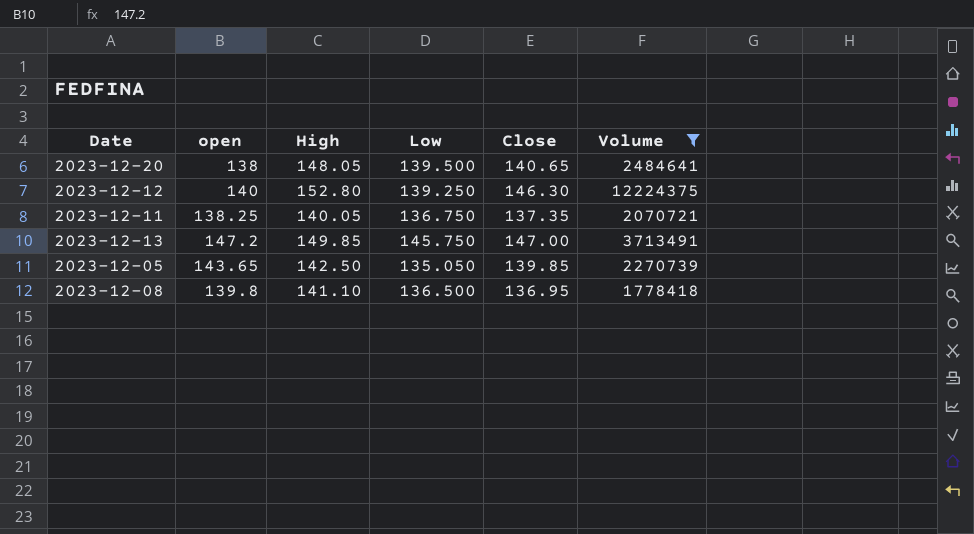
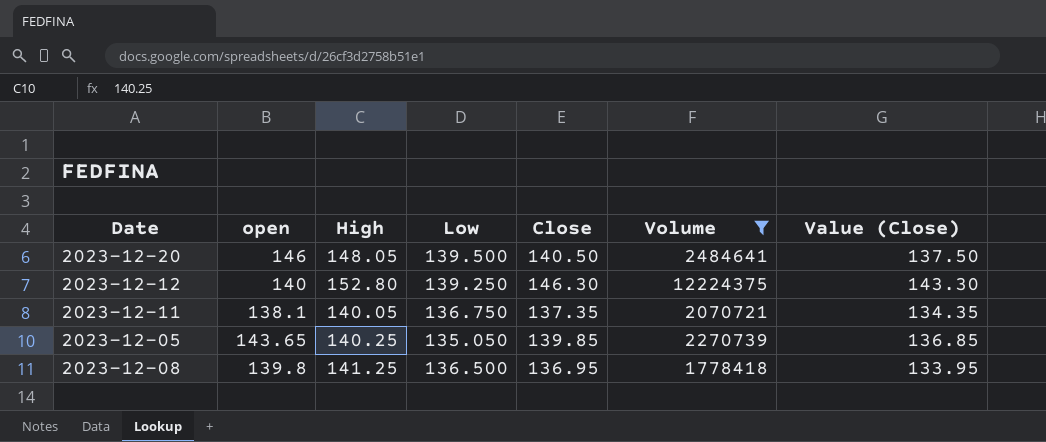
column Value (Close) | formula: none -> [Close] - 3
row 2023-12-13: 147.2 | 149.85 | 145.750 | 147.00 | 3713491 -> none
2023-12-20 | open: 138 -> 146
2023-12-20 | Close: 140.65 -> 140.50
2023-12-11 | open: 138.25 -> 138.1
2023-12-05 | High: 142.50 -> 140.25
2023-12-08 | High: 141.10 -> 141.25

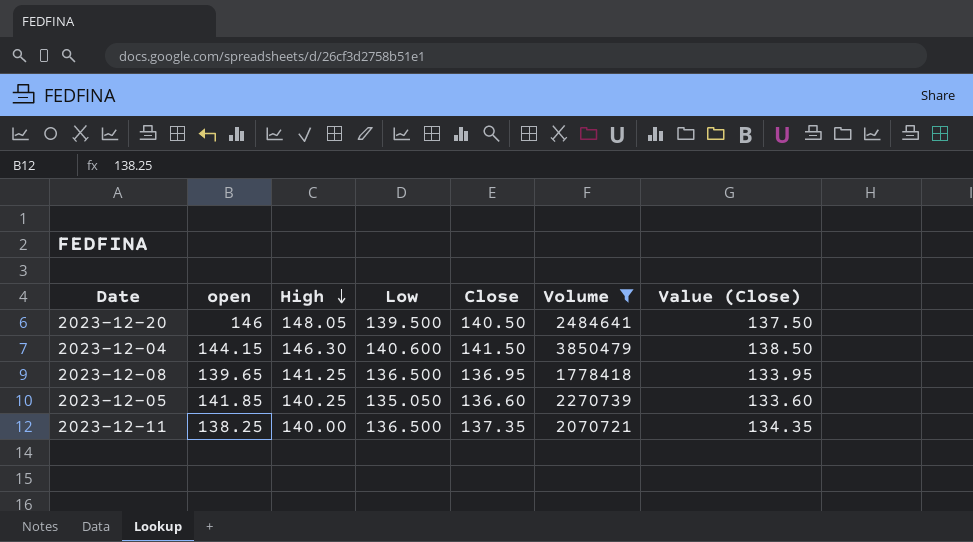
row order: none -> High descending
row 2023-12-12: 140 | 152.80 | 139.250 | 146.30 | 12224375 | 143.30 -> none
row 2023-12-04: none -> 144.15 | 146.30 | 140.600 | 141.50 | 3850479 | 138.50
2023-12-08 | open: 139.8 -> 139.65
2023-12-05 | open: 143.65 -> 141.85
2023-12-05 | Close: 139.85 -> 136.60
2023-12-05 | Value (Close): 136.85 -> 133.60
2023-12-11 | open: 138.1 -> 138.25
2023-12-11 | High: 140.05 -> 140.00
2023-12-11 | Low: 136.750 -> 136.500

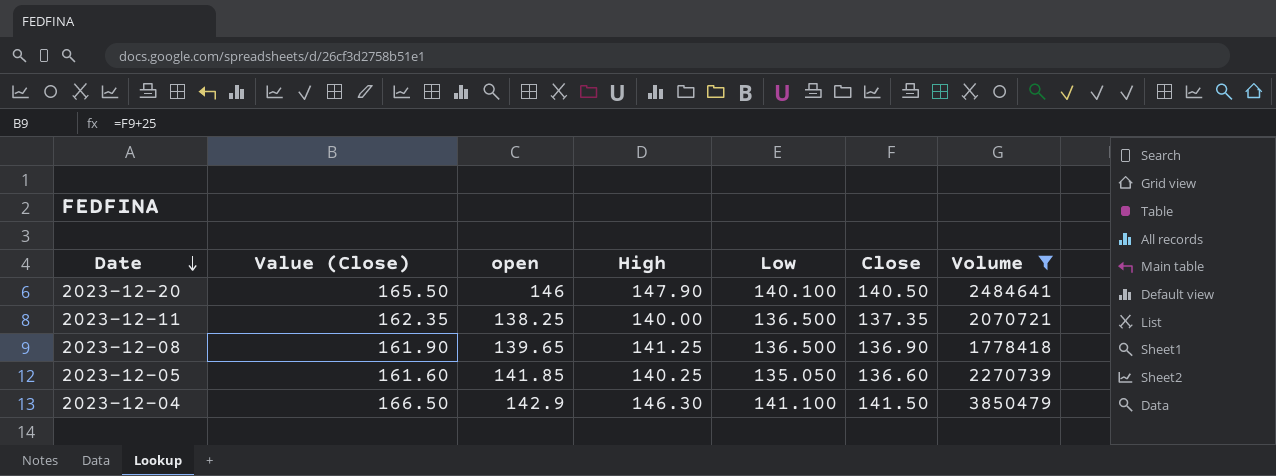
row order: High descending -> Date descending
column Value (Close) | formula: [Close] - 3 -> [Close] + 25
column Value (Close) | position: 7 -> 2
2023-12-20 | High: 148.05 -> 147.90
2023-12-20 | Low: 139.500 -> 140.100
2023-12-08 | Close: 136.95 -> 136.90
2023-12-04 | open: 144.15 -> 142.9
2023-12-04 | Low: 140.600 -> 141.100

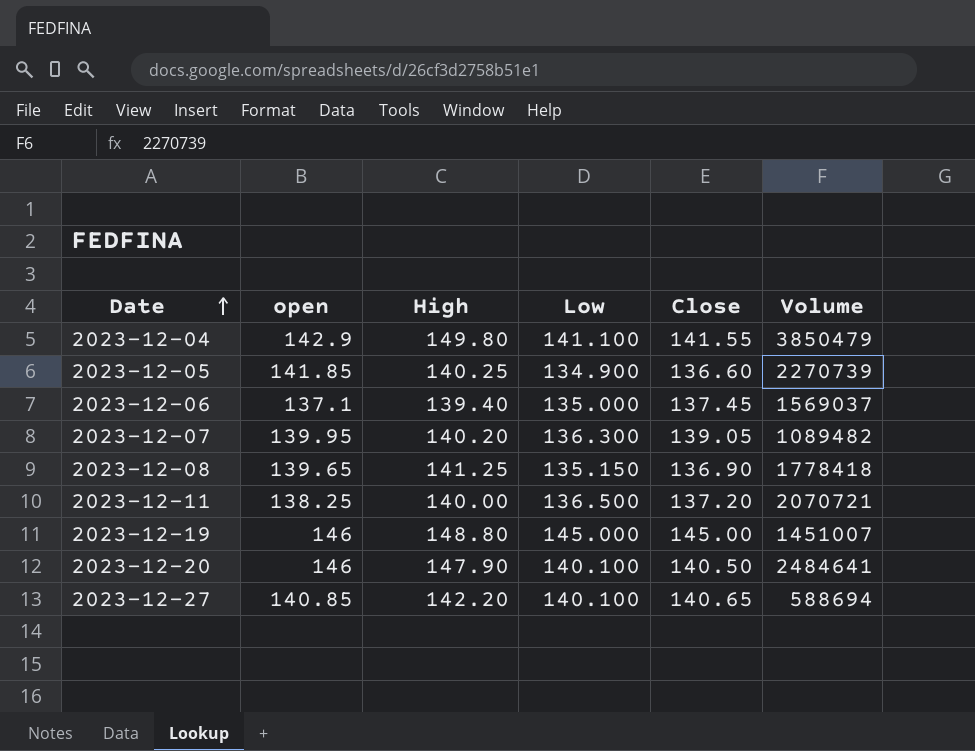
filter: Volume >= 1778418 -> none
row order: Date descending -> Date ascending
column Value (Close) | formula: [Close] + 25 -> none
2023-12-04 | High: 146.30 -> 149.80
2023-12-04 | Close: 141.50 -> 141.55
2023-12-05 | Low: 135.050 -> 134.900
2023-12-08 | Low: 136.500 -> 135.150
2023-12-11 | Close: 137.35 -> 137.20

